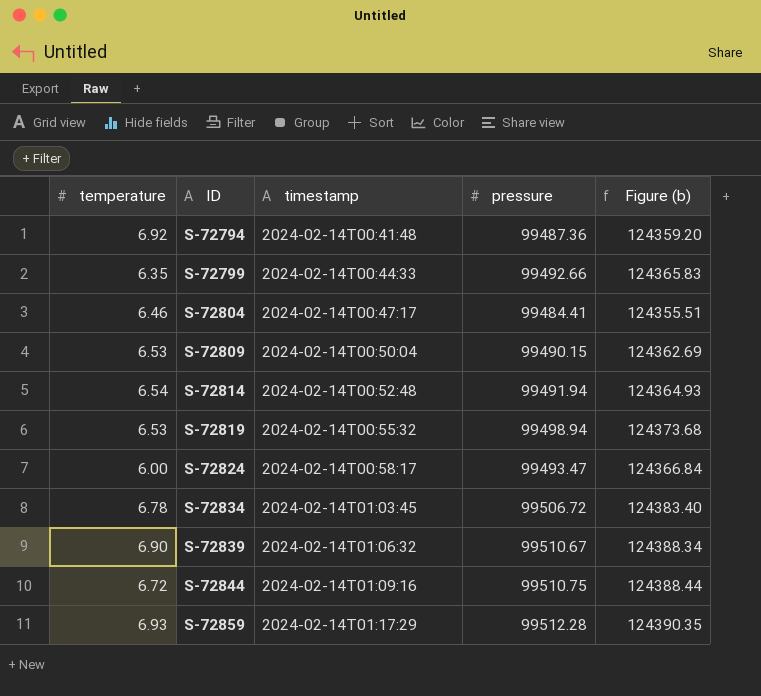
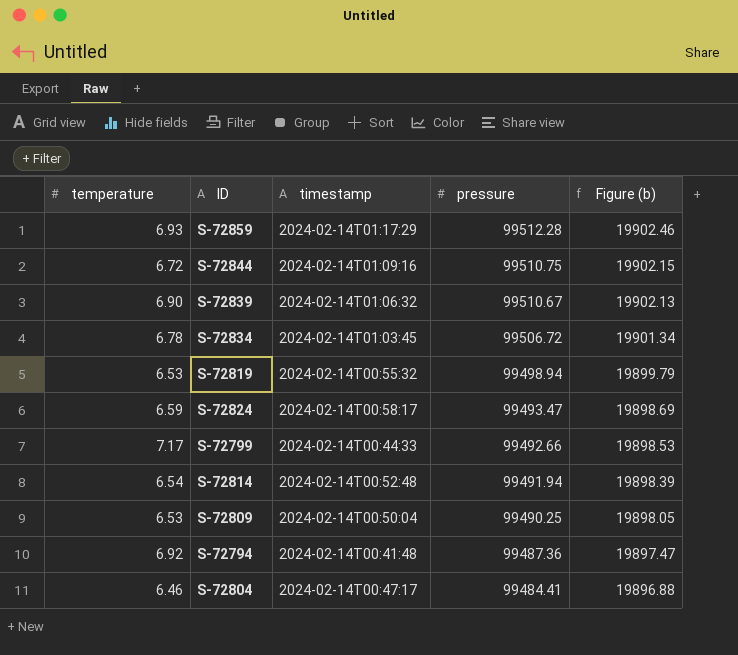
row order: ID ascending -> pressure descending
column Figure (b) | formula: [pressure] * 1.25 -> [pressure] * 0.2
S-72824 | temperature: 6.00 -> 6.59
S-72799 | temperature: 6.35 -> 7.17
S-72809 | pressure: 99490.15 -> 99490.25

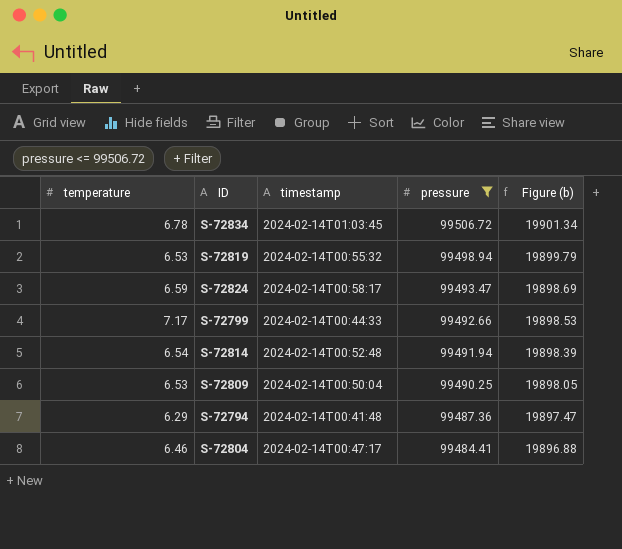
filter: none -> pressure <= 99506.72
S-72794 | temperature: 6.92 -> 6.29

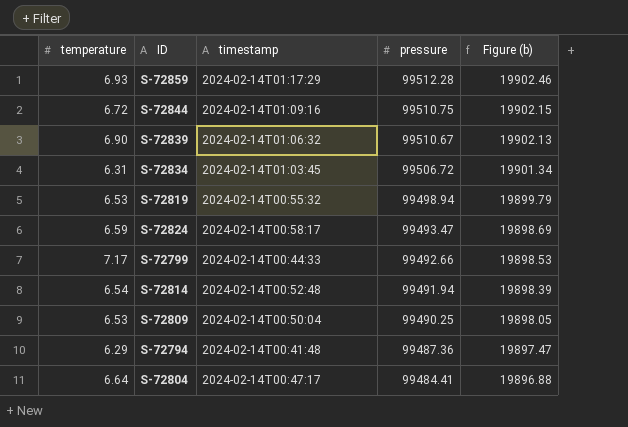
filter: pressure <= 99506.72 -> none
S-72834 | temperature: 6.78 -> 6.31
S-72804 | temperature: 6.46 -> 6.64

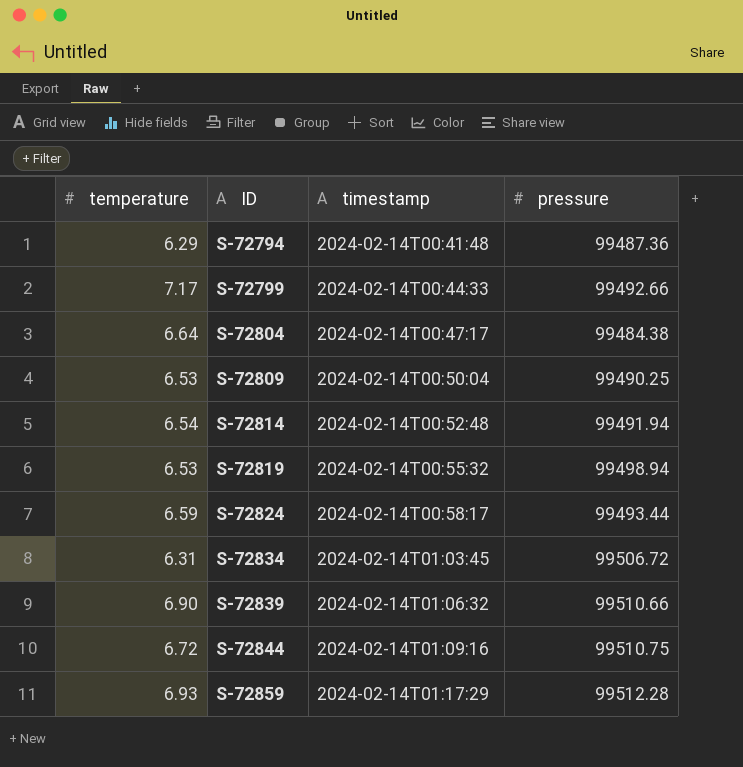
row order: pressure descending -> ID ascending
column Figure (b) | formula: [pressure] * 0.2 -> none
S-72804 | pressure: 99484.41 -> 99484.38
S-72824 | pressure: 99493.47 -> 99493.44
S-72839 | pressure: 99510.67 -> 99510.66

